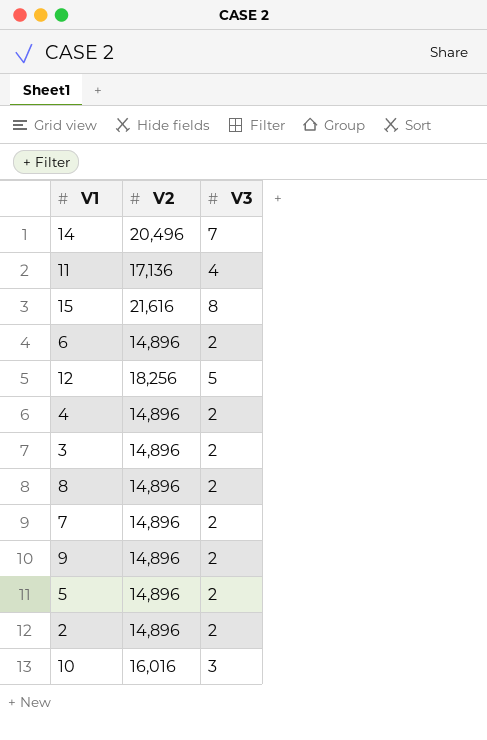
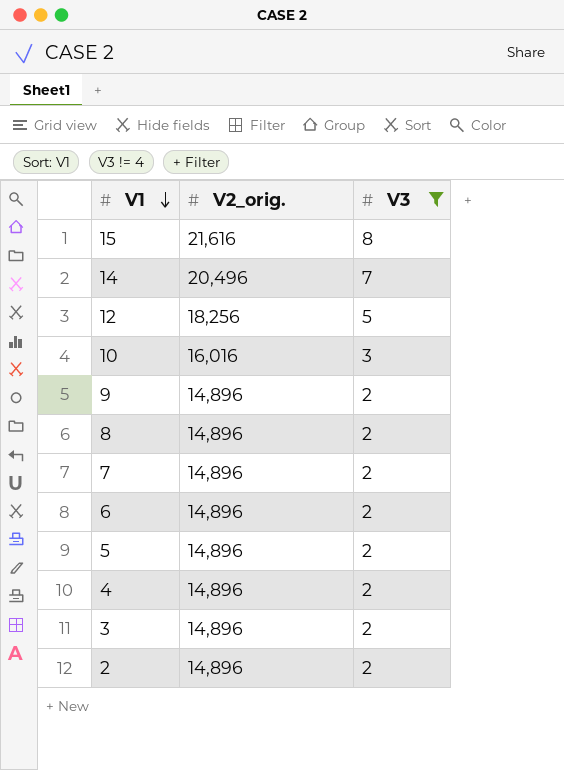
filter: none -> V3 != 4
row order: none -> V1 descending
column name: V2 -> V2_orig.

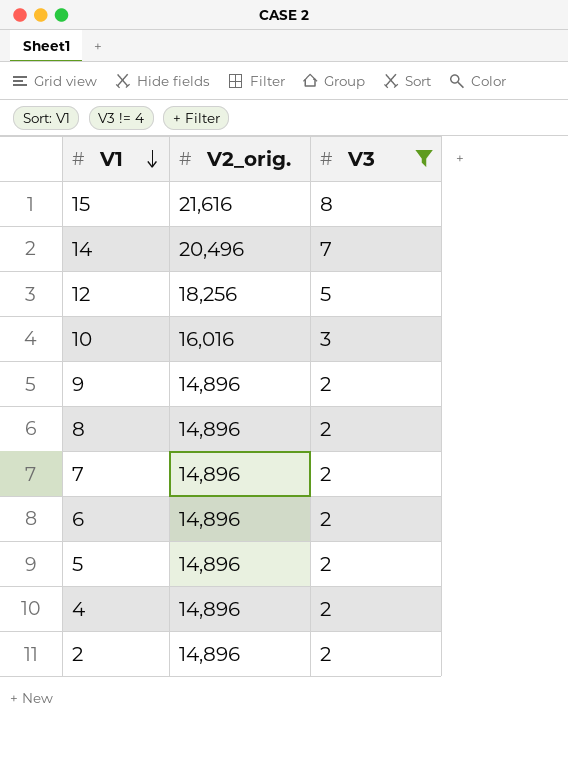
row 3: 14,896 | 2 -> none

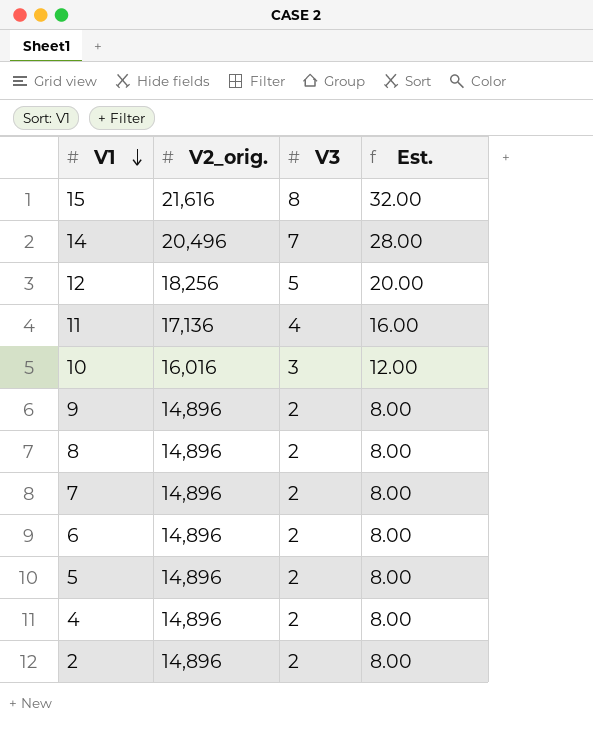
filter: V3 != 4 -> none
column Est. | formula: none -> [V3] * 4

